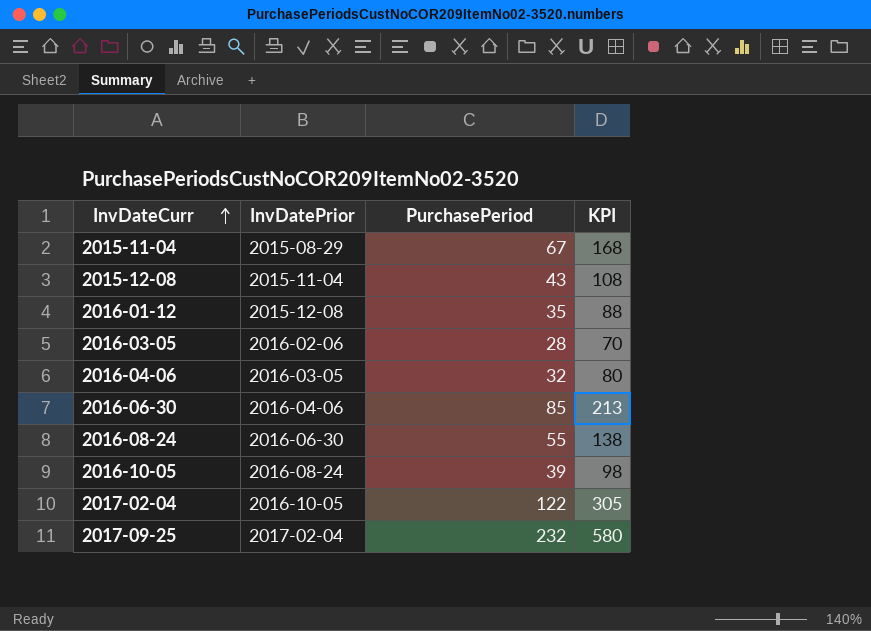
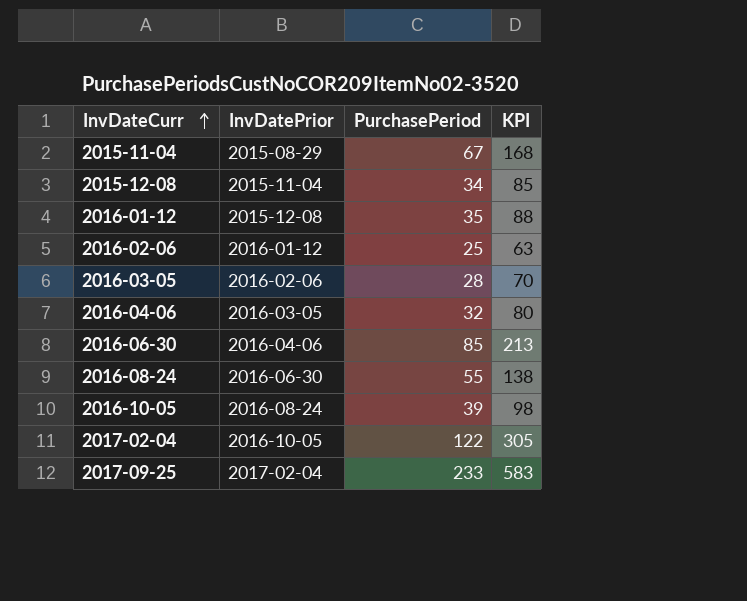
2015-12-08 | PurchasePeriod: 43 -> 34
2015-12-08 | KPI: 108 -> 85
row 2016-02-06: none -> 2016-01-12 | 25 | 63
2017-09-25 | PurchasePeriod: 232 -> 233
2017-09-25 | KPI: 580 -> 583

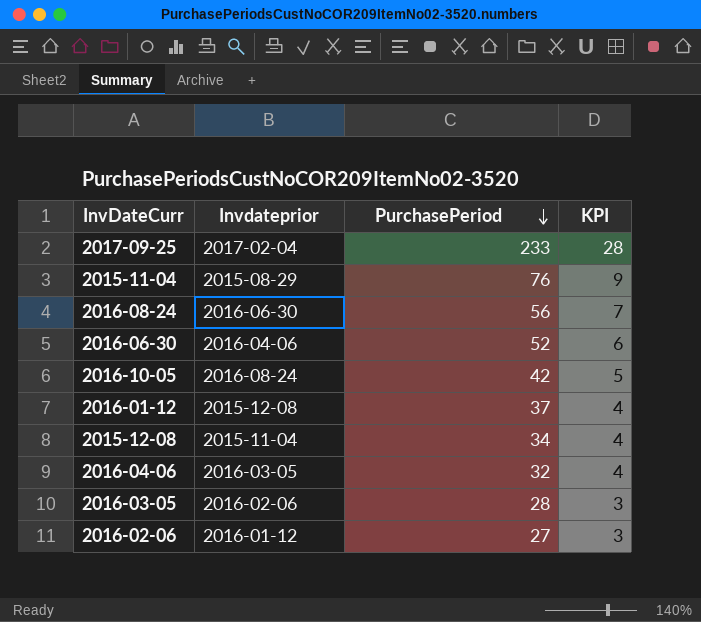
row order: InvDateCurr ascending -> PurchasePeriod descending
column name: InvDatePrior -> Invdateprior
column KPI | formula: [PurchasePeriod] * 2.5 -> [PurchasePeriod] * 0.12
row 2017-02-04: 2016-10-05 | 122 | 305 -> none
2015-11-04 | PurchasePeriod: 67 -> 76
2016-08-24 | PurchasePeriod: 55 -> 56
2016-06-30 | PurchasePeriod: 85 -> 52
2016-10-05 | PurchasePeriod: 39 -> 42
2016-01-12 | PurchasePeriod: 35 -> 37
2016-02-06 | PurchasePeriod: 25 -> 27

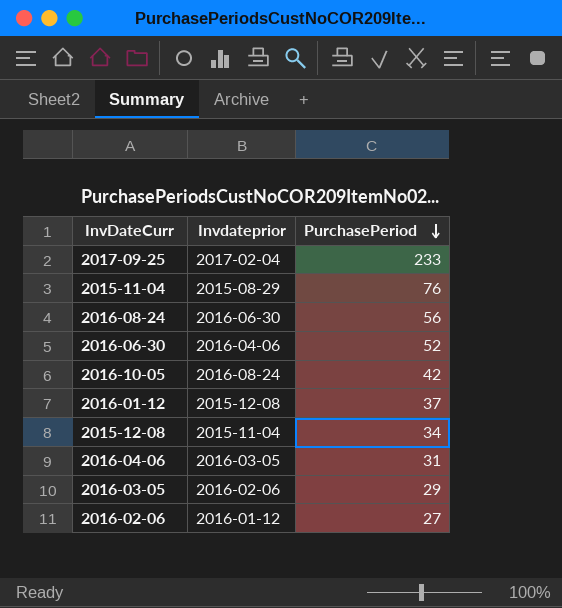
column KPI | formula: [PurchasePeriod] * 0.12 -> none
2016-04-06 | PurchasePeriod: 32 -> 31
2016-03-05 | PurchasePeriod: 28 -> 29

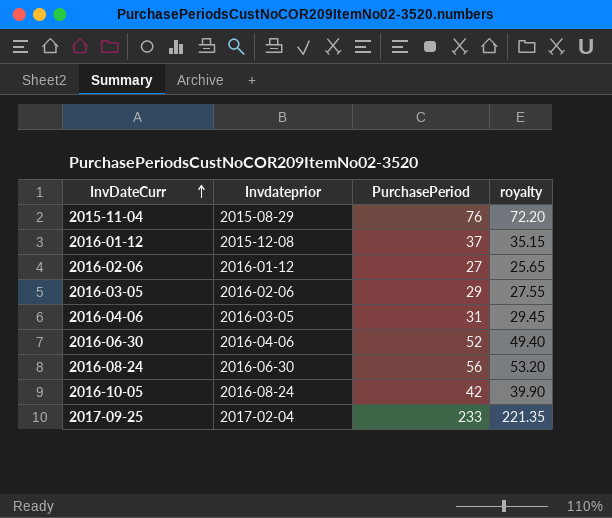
row order: PurchasePeriod descending -> InvDateCurr ascending
column royalty | formula: none -> [PurchasePeriod] * 0.95
row 2015-12-08: 2015-11-04 | 34 -> none

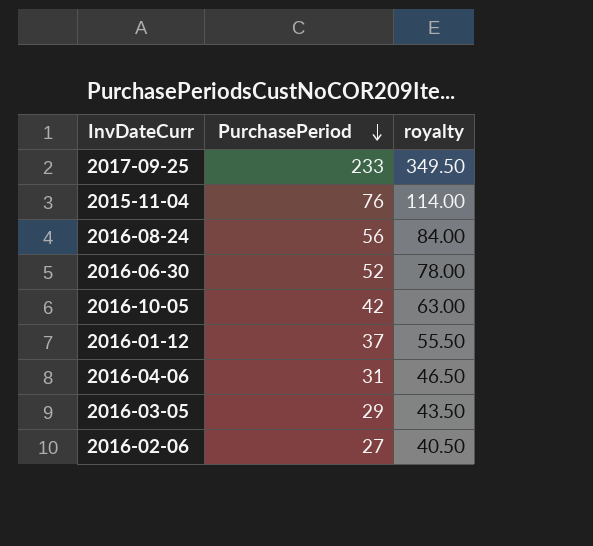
row order: InvDateCurr ascending -> PurchasePeriod descending
column Invdateprior | position: 2 -> none
column royalty | formula: [PurchasePeriod] * 0.95 -> [PurchasePeriod] * 1.5

